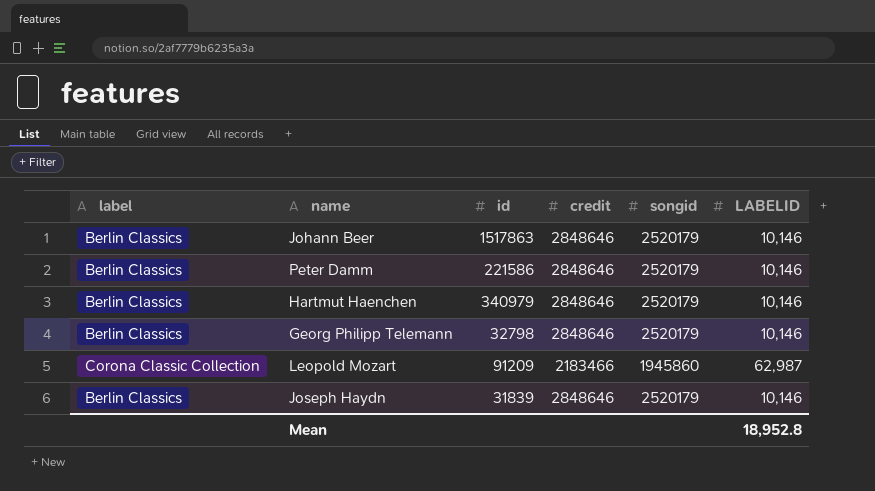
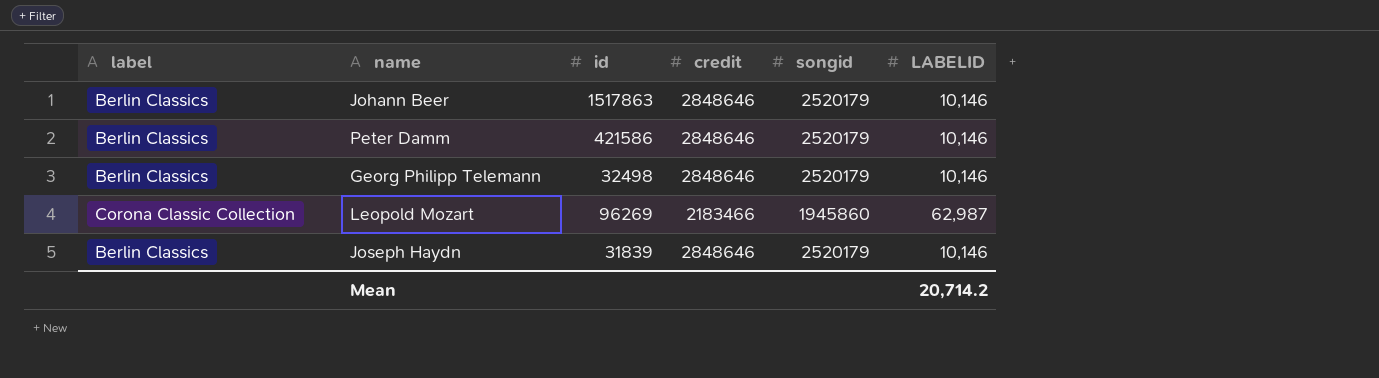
row Hartmut Haenchen: Berlin Classics | 340979 | 2848646 | 2520179 | 10,146 -> none
Peter Damm | id: 221586 -> 421586
Georg Philipp Telemann | id: 32798 -> 32498
Leopold Mozart | id: 91209 -> 96269
Mean | LABELID: 18,952.8 -> 20,714.2

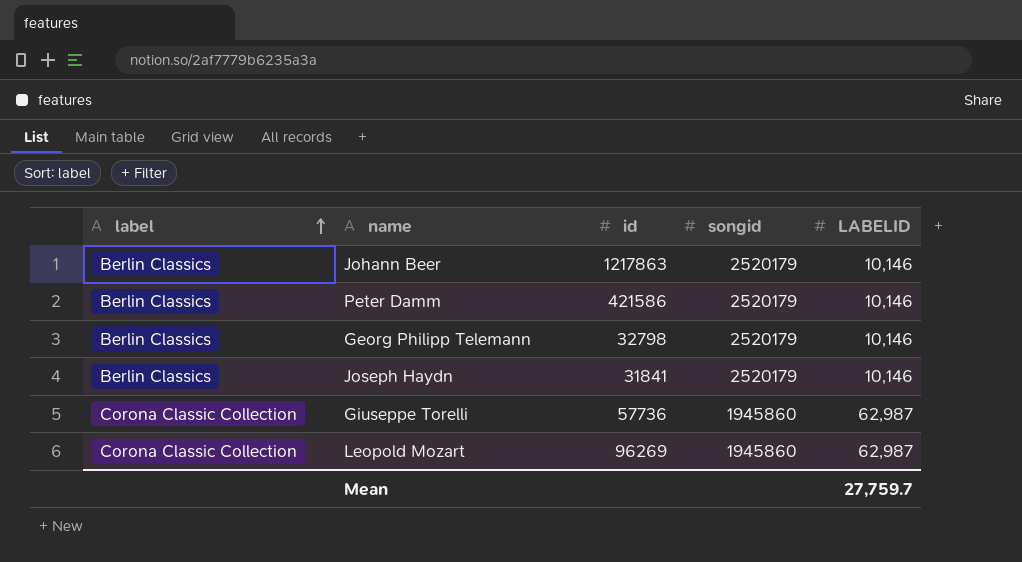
row order: none -> label ascending
column credit | position: 4 -> none
Johann Beer | id: 1517863 -> 1217863
Georg Philipp Telemann | id: 32498 -> 32798
Joseph Haydn | id: 31839 -> 31841
row Giuseppe Torelli: none -> Corona Classic Collection | 57736 | 1945860 | 62,987
Mean | LABELID: 20,714.2 -> 27,759.7

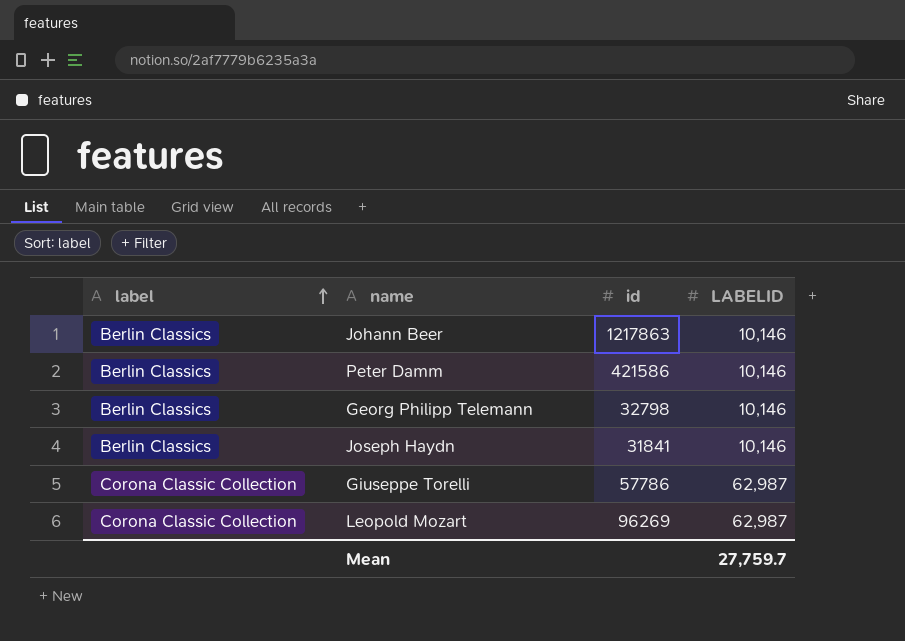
column songid | position: 4 -> none
Giuseppe Torelli | id: 57736 -> 57786

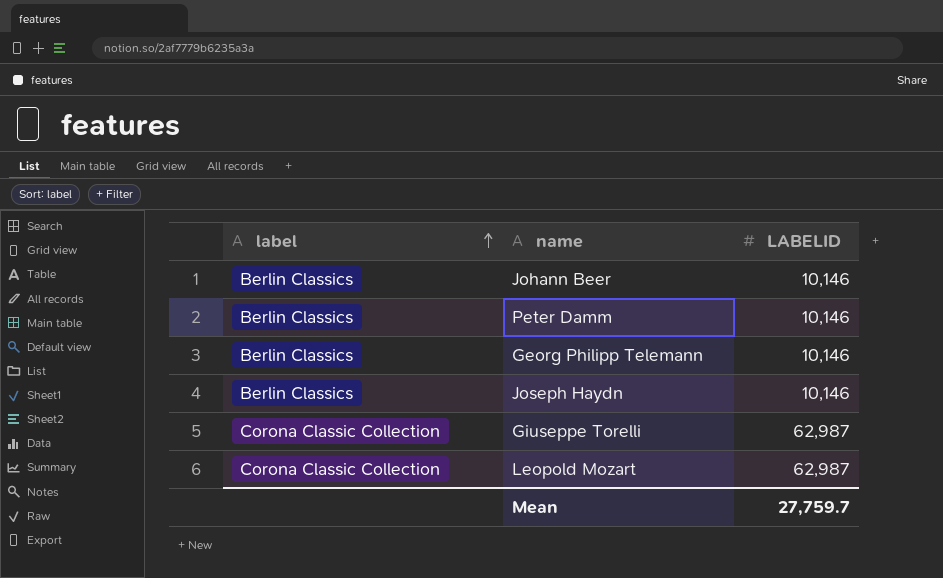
column id | position: 3 -> none

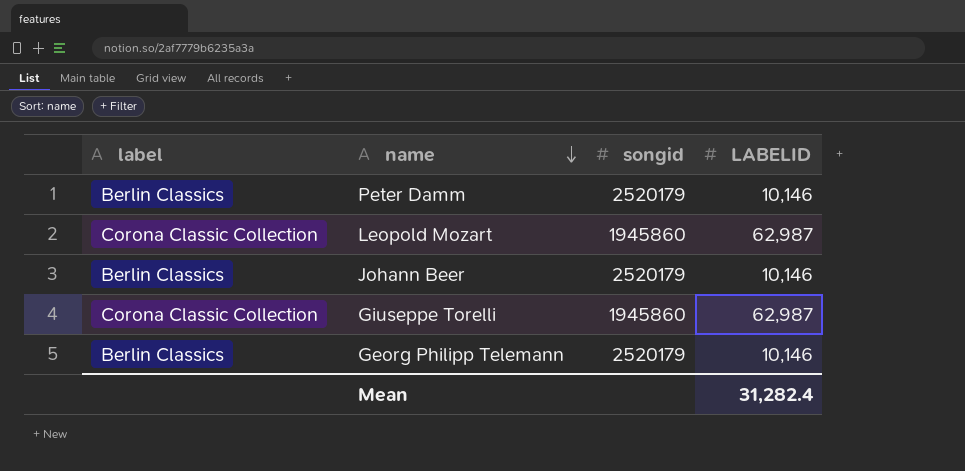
row order: label ascending -> name descending
column songid | position: none -> 3
row Joseph Haydn: Berlin Classics | 10,146 -> none
Mean | LABELID: 27,759.7 -> 31,282.4

